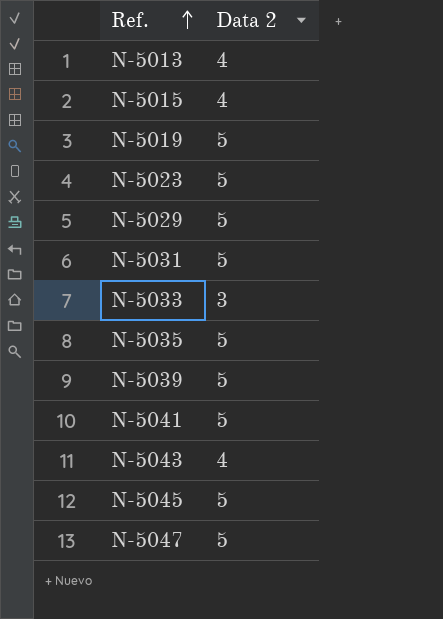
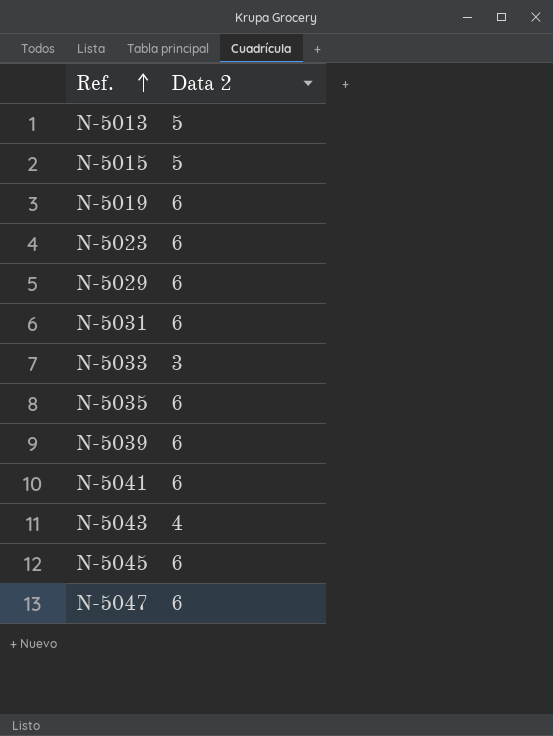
N-5013 | Data 2: 4 -> 5
N-5015 | Data 2: 4 -> 5
N-5019 | Data 2: 5 -> 6
N-5023 | Data 2: 5 -> 6
N-5029 | Data 2: 5 -> 6
N-5031 | Data 2: 5 -> 6
N-5035 | Data 2: 5 -> 6
N-5039 | Data 2: 5 -> 6
N-5041 | Data 2: 5 -> 6
N-5045 | Data 2: 5 -> 6
N-5047 | Data 2: 5 -> 6

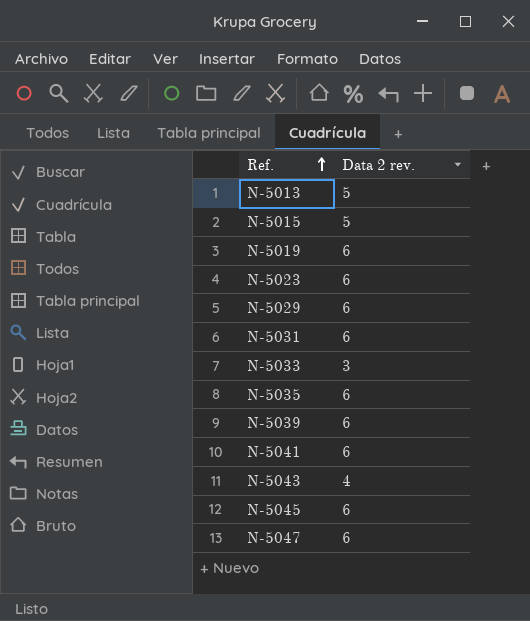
column name: Data 2 -> Data 2 rev.

